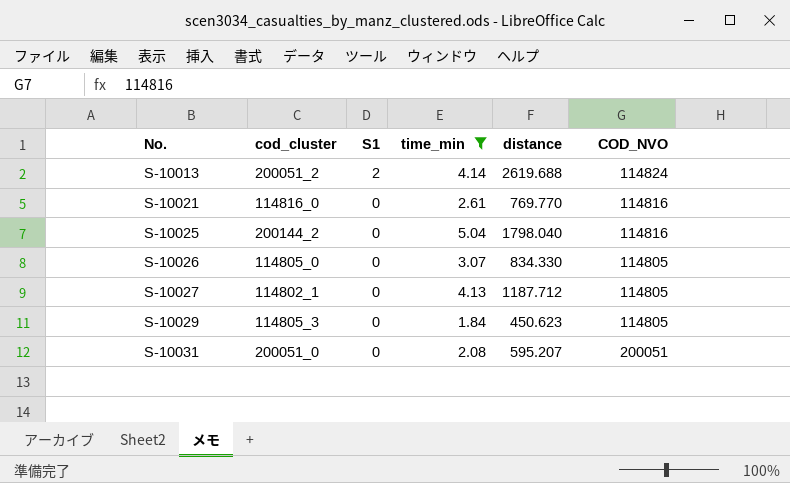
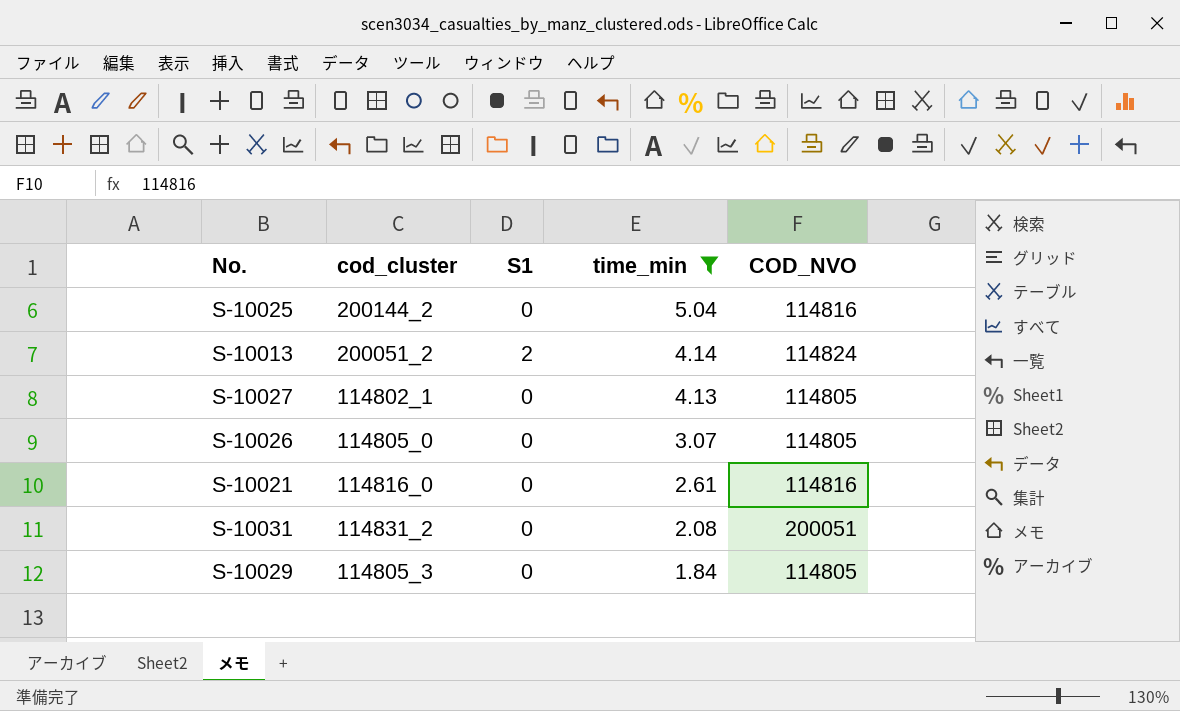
row order: No. ascending -> time_min descending
column distance | position: 5 -> none
S-10031 | cod_cluster: 200051_0 -> 114831_2

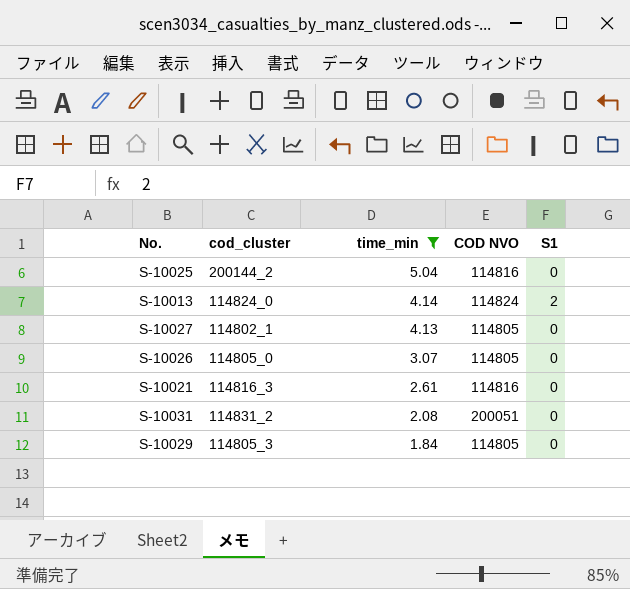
column name: COD_NVO -> COD NVO
column S1 | position: 3 -> 5
S-10013 | cod_cluster: 200051_2 -> 114824_0
S-10021 | cod_cluster: 114816_0 -> 114816_3

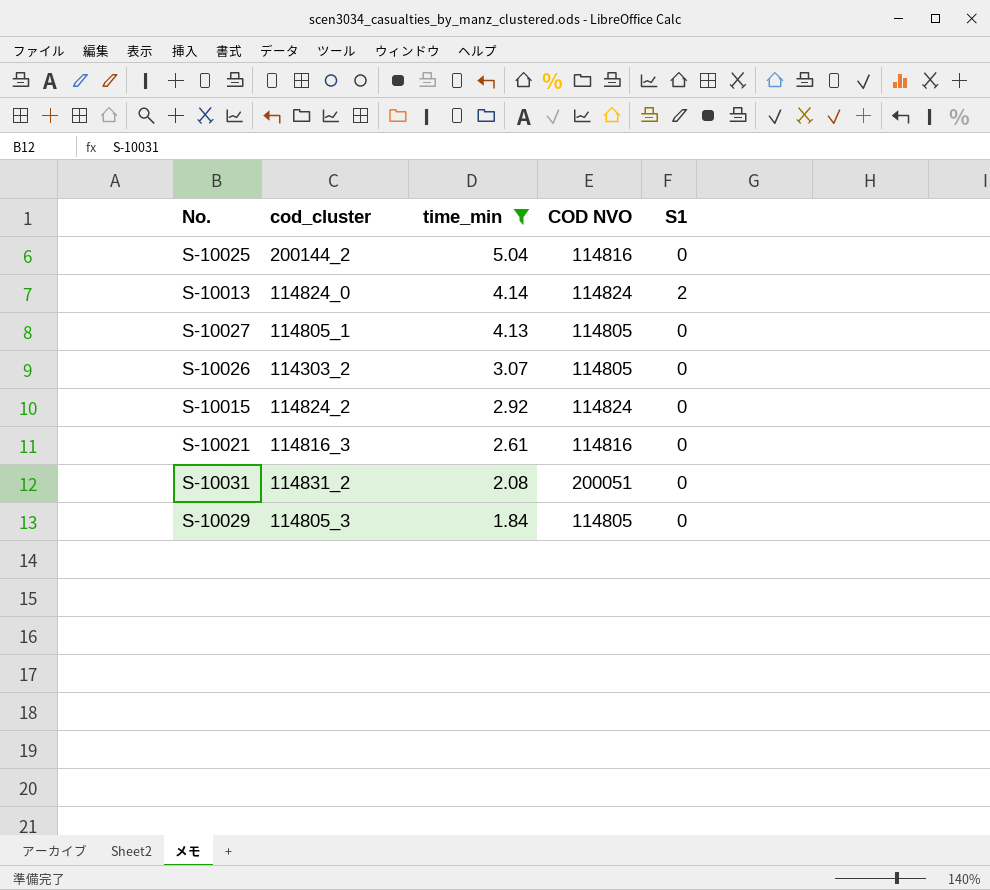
S-10027 | cod_cluster: 114802_1 -> 114805_1
S-10026 | cod_cluster: 114805_0 -> 114303_2
row S-10015: none -> 114824_2 | 2.92 | 114824 | 0

